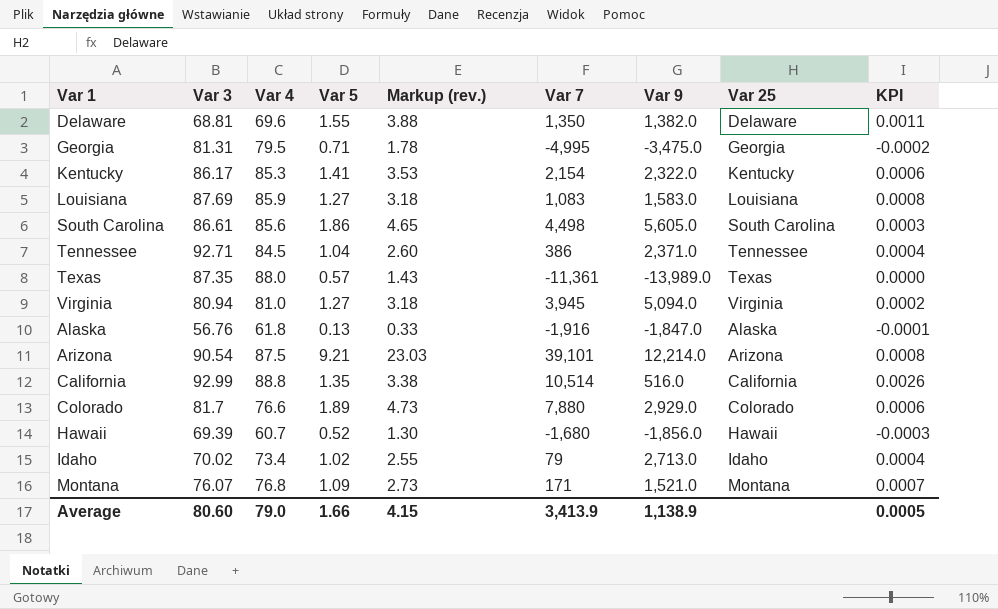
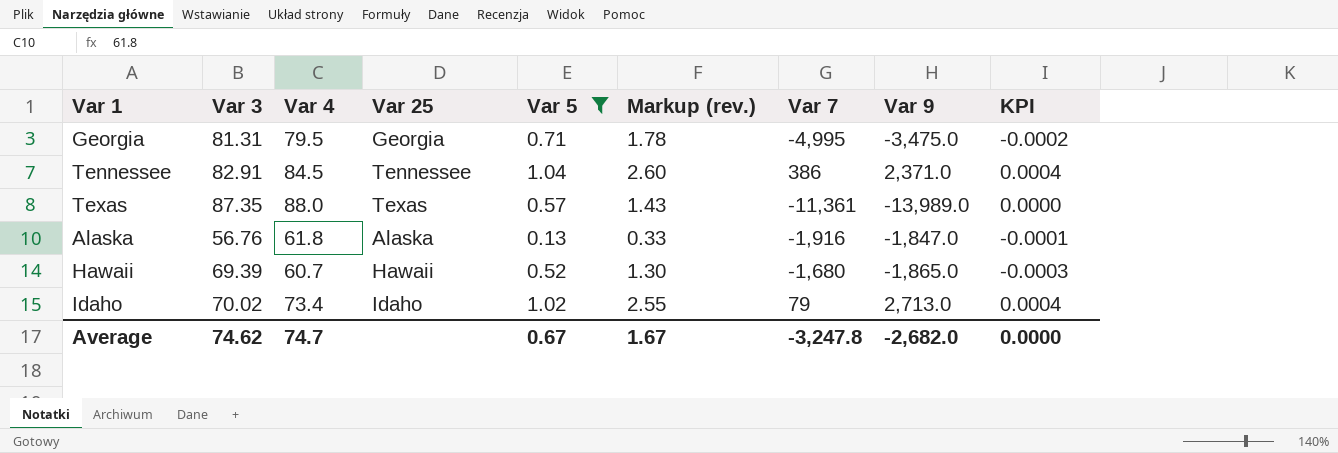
filter: none -> Var 5 <= 1.04
column Var 25 | position: 8 -> 4
Tennessee | Var 3: 92.71 -> 82.91
Hawaii | Var 9: -1,856.0 -> -1,865.0
Average | Var 3: 80.60 -> 74.62
Average | Var 4: 79.0 -> 74.7
Average | Var 5: 1.66 -> 0.67
Average | Markup (rev.): 4.15 -> 1.67
Average | Var 7: 3,413.9 -> -3,247.8
Average | Var 9: 1,138.9 -> -2,682.0
Average | KPI: 0.0005 -> 0.0000

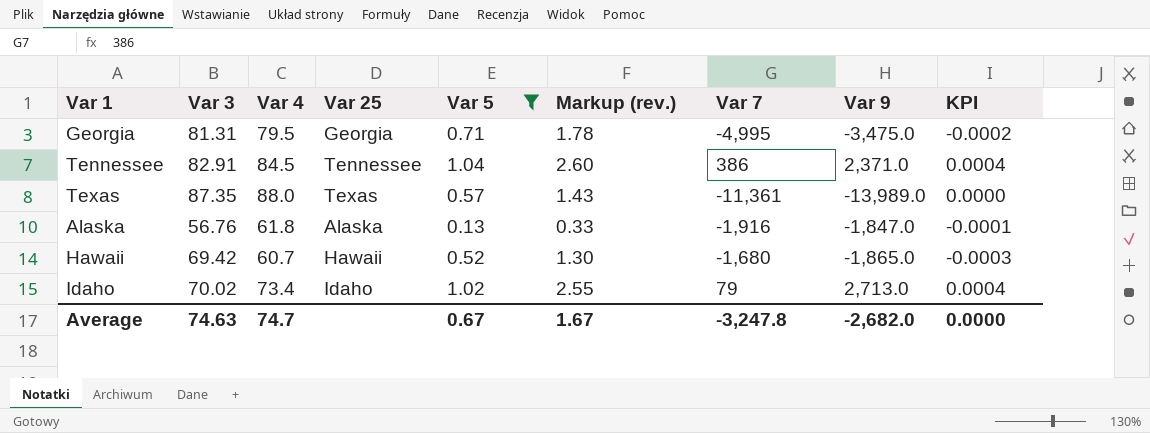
Hawaii | Var 3: 69.39 -> 69.42
Average | Var 3: 74.62 -> 74.63

